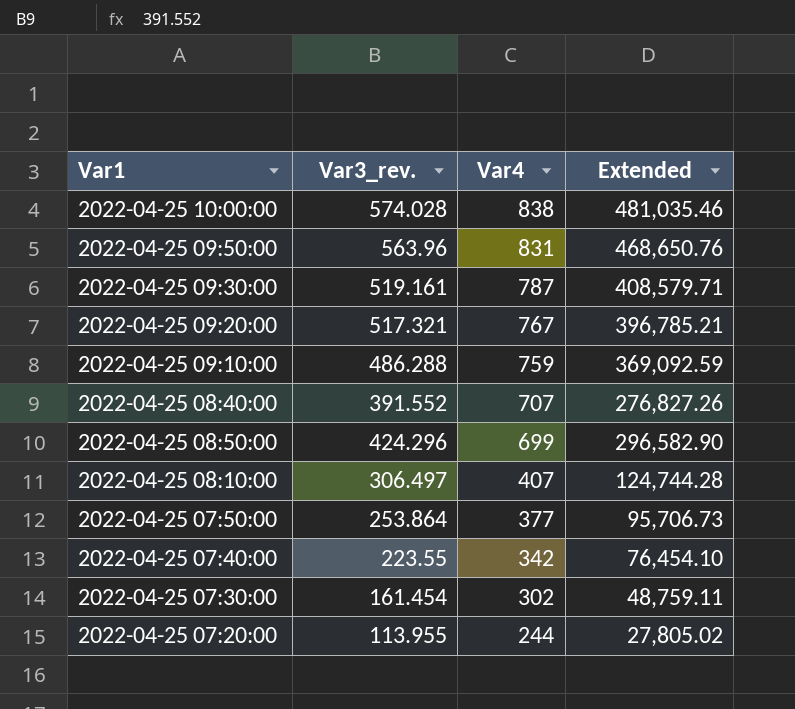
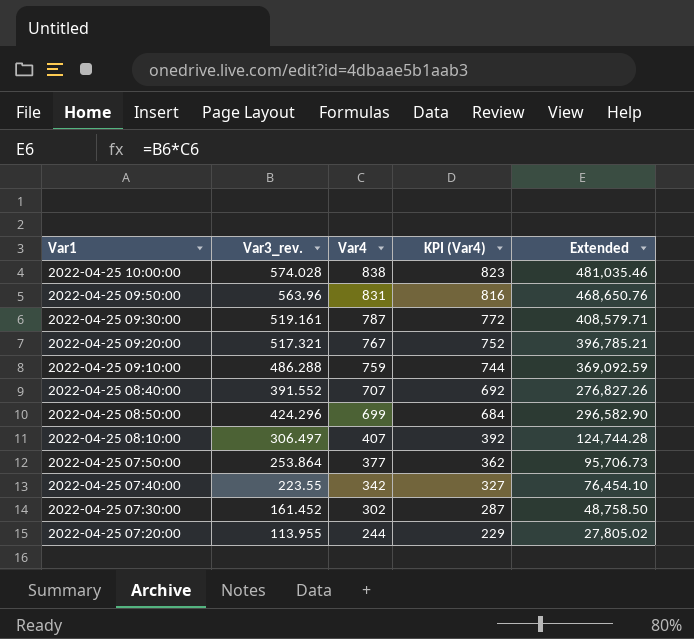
column KPI (Var4) | formula: none -> [Var4] - 15
2022-04-25 07:30:00 | Var3_rev.: 161.454 -> 161.452
2022-04-25 07:30:00 | Extended: 48,759.11 -> 48,758.50

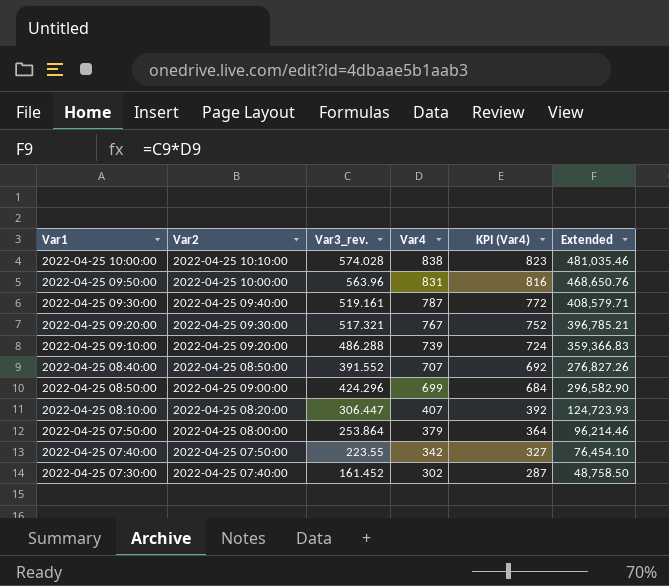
column Var2 | position: none -> 2
row 2022-04-25 07:20:00: 113.955 | 244 | 229 | 27,805.02 -> none
2022-04-25 09:10:00 | Var4: 759 -> 739
2022-04-25 09:10:00 | KPI (Var4): 744 -> 724
2022-04-25 09:10:00 | Extended: 369,092.59 -> 359,366.83
2022-04-25 08:10:00 | Var3_rev.: 306.497 -> 306.447
2022-04-25 08:10:00 | Extended: 124,744.28 -> 124,723.93
2022-04-25 07:50:00 | Var4: 377 -> 379
2022-04-25 07:50:00 | KPI (Var4): 362 -> 364
2022-04-25 07:50:00 | Extended: 95,706.73 -> 96,214.46

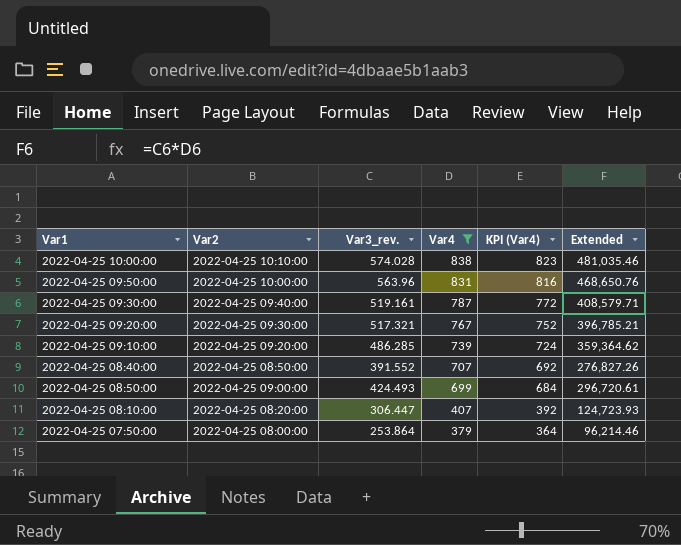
filter: none -> Var4 >= 379
2022-04-25 09:10:00 | Var3_rev.: 486.288 -> 486.285
2022-04-25 09:10:00 | Extended: 359,366.83 -> 359,364.62
2022-04-25 08:50:00 | Var3_rev.: 424.296 -> 424.493
2022-04-25 08:50:00 | Extended: 296,582.90 -> 296,720.61

